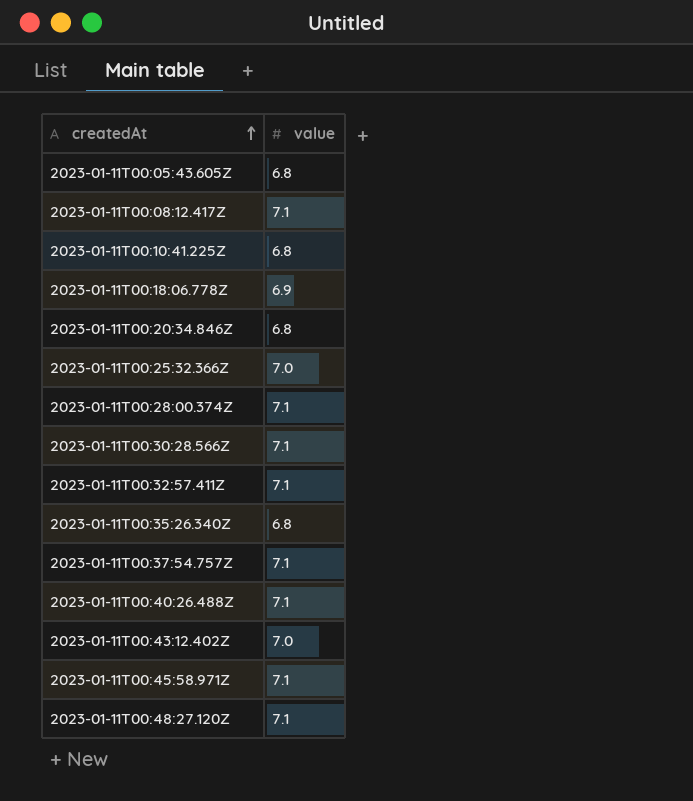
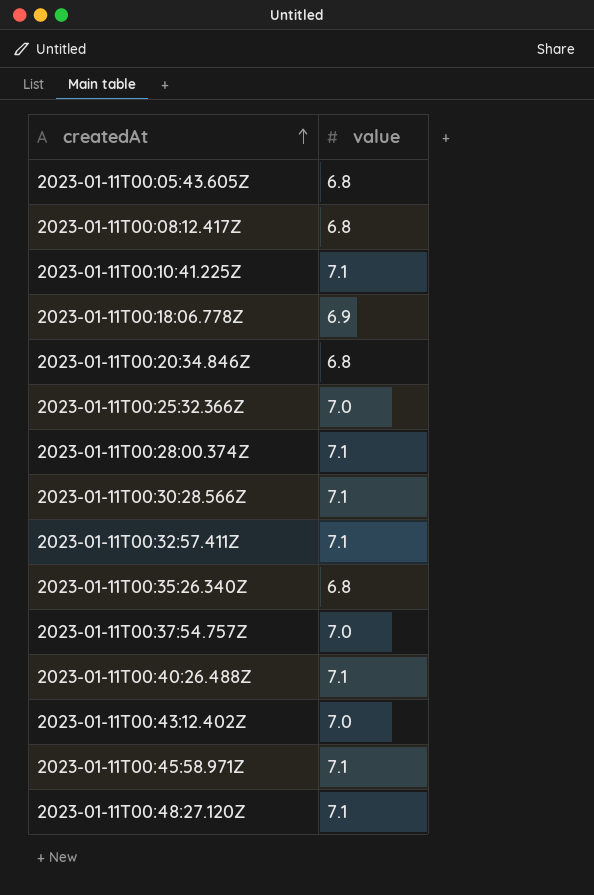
2023-01-11T00:08:12.417Z | value: 7.1 -> 6.8
2023-01-11T00:10:41.225Z | value: 6.8 -> 7.1
2023-01-11T00:37:54.757Z | value: 7.1 -> 7.0

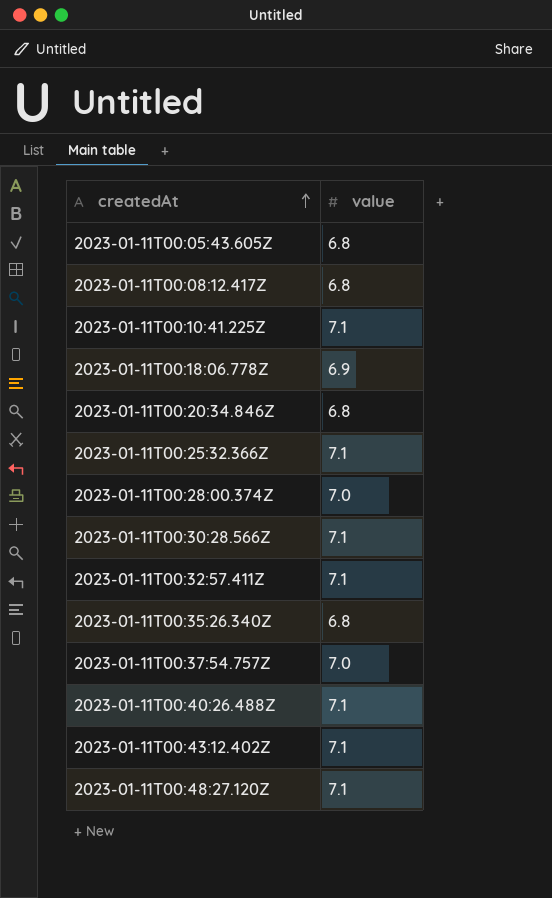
row 2023-01-11T00:45:58.971Z: 7.1 -> none
2023-01-11T00:25:32.366Z | value: 7.0 -> 7.1
2023-01-11T00:28:00.374Z | value: 7.1 -> 7.0
2023-01-11T00:43:12.402Z | value: 7.0 -> 7.1

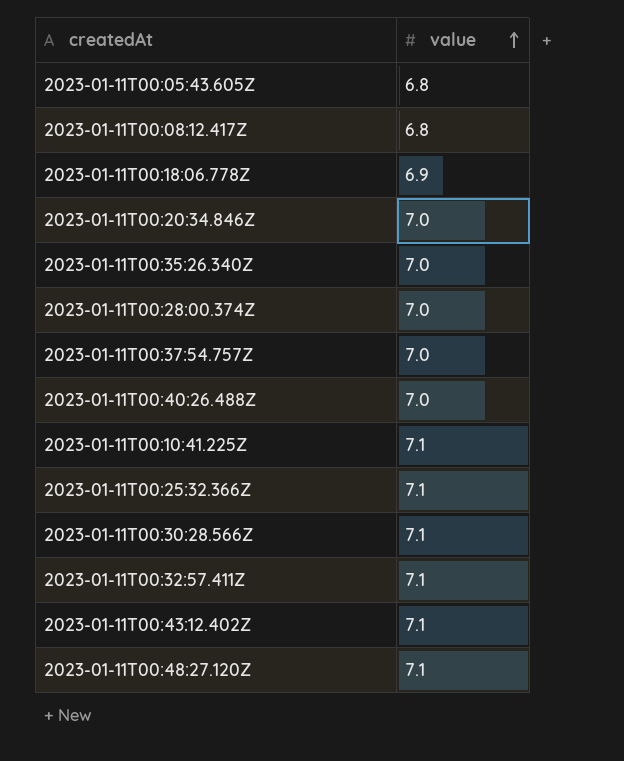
row order: createdAt ascending -> value ascending
2023-01-11T00:20:34.846Z | value: 6.8 -> 7.0
2023-01-11T00:35:26.340Z | value: 6.8 -> 7.0
2023-01-11T00:40:26.488Z | value: 7.1 -> 7.0

